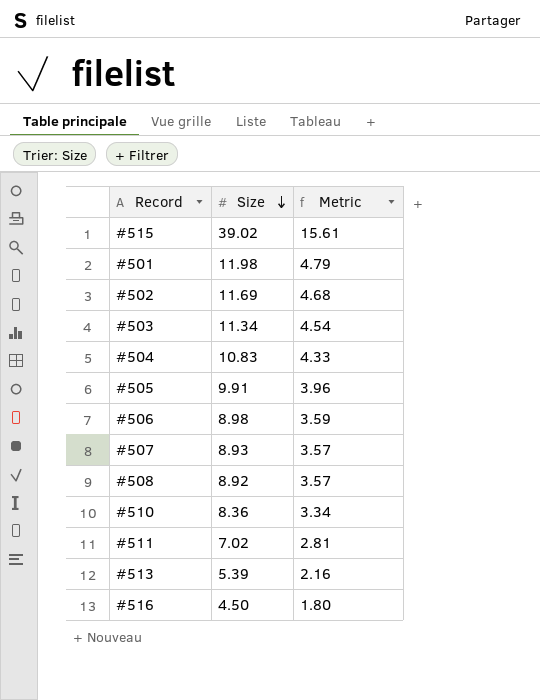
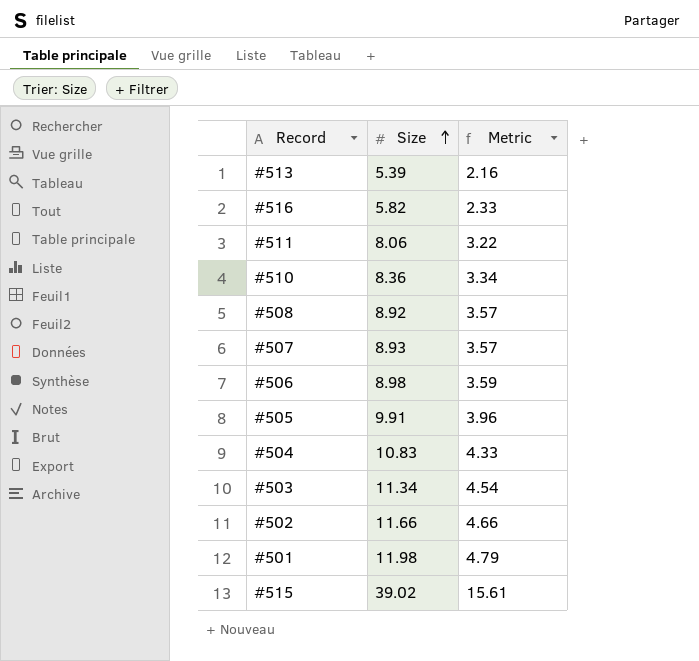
row order: Size descending -> Size ascending
#516 | Size: 4.50 -> 5.82
#516 | Metric: 1.80 -> 2.33
#511 | Size: 7.02 -> 8.06
#511 | Metric: 2.81 -> 3.22
#502 | Size: 11.69 -> 11.66
#502 | Metric: 4.68 -> 4.66

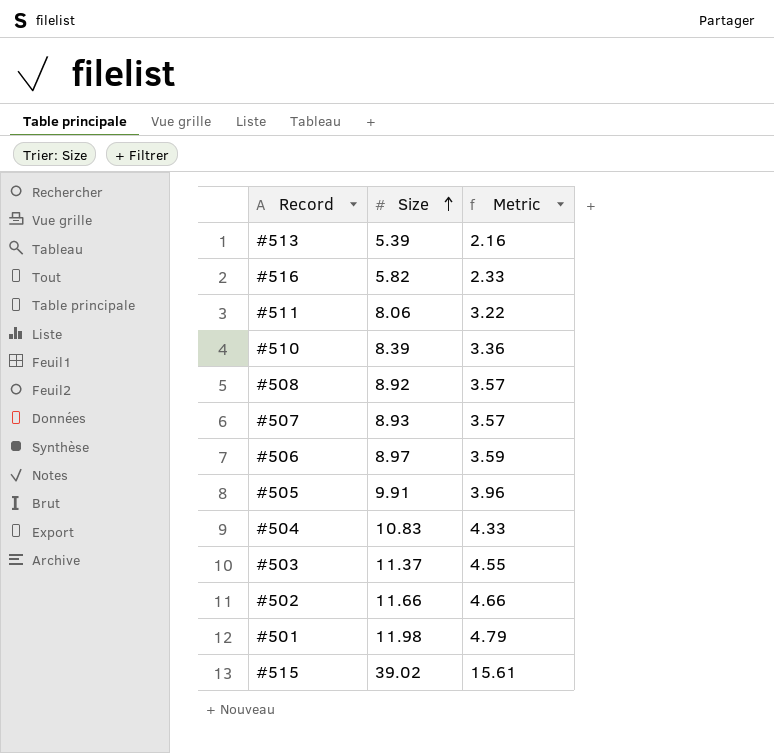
#510 | Size: 8.36 -> 8.39
#510 | Metric: 3.34 -> 3.36
#506 | Size: 8.98 -> 8.97
#503 | Size: 11.34 -> 11.37
#503 | Metric: 4.54 -> 4.55

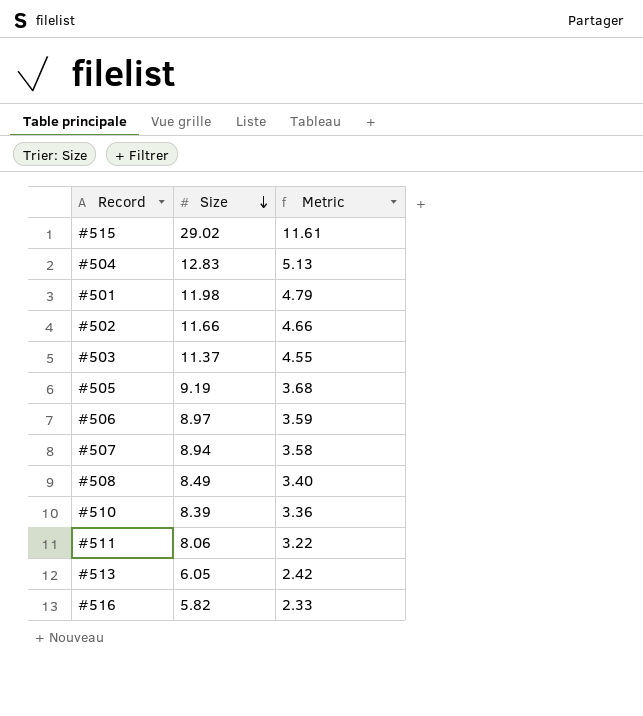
row order: Size ascending -> Size descending
#515 | Size: 39.02 -> 29.02
#515 | Metric: 15.61 -> 11.61
#504 | Size: 10.83 -> 12.83
#504 | Metric: 4.33 -> 5.13
#505 | Size: 9.91 -> 9.19
#505 | Metric: 3.96 -> 3.68
#507 | Size: 8.93 -> 8.94
#507 | Metric: 3.57 -> 3.58
#508 | Size: 8.92 -> 8.49
#508 | Metric: 3.57 -> 3.40
#513 | Size: 5.39 -> 6.05
#513 | Metric: 2.16 -> 2.42

